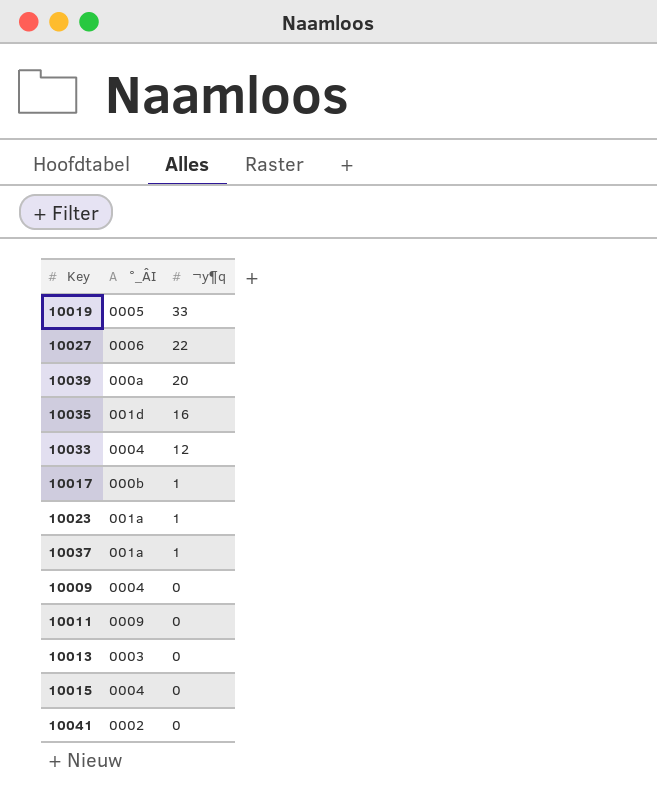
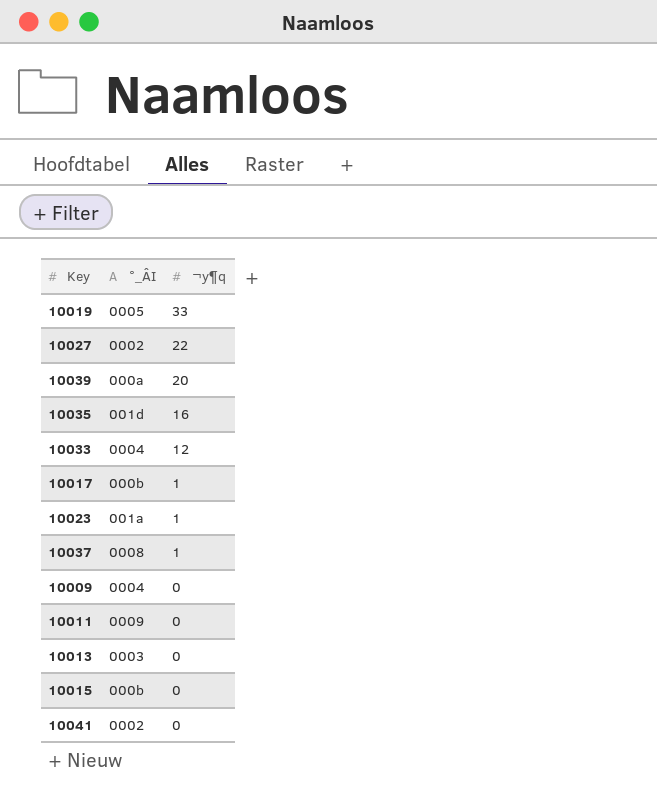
10027 | °_ÂI: 0006 -> 0002
10037 | °_ÂI: 001a -> 0008
10015 | °_ÂI: 0004 -> 000b

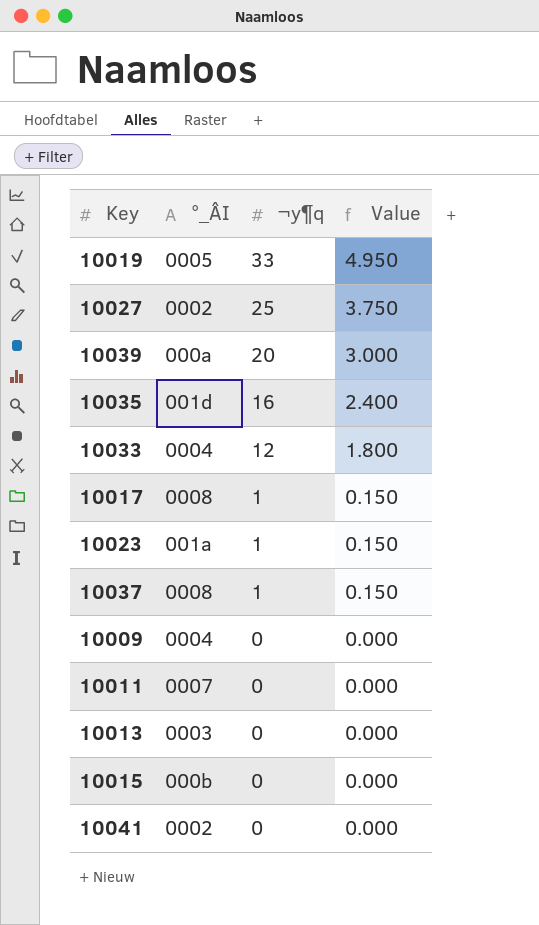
column Value | formula: none -> [¬y¶q] * 0.15
10027 | ¬y¶q: 22 -> 25
10017 | °_ÂI: 000b -> 0008
10011 | °_ÂI: 0009 -> 0007

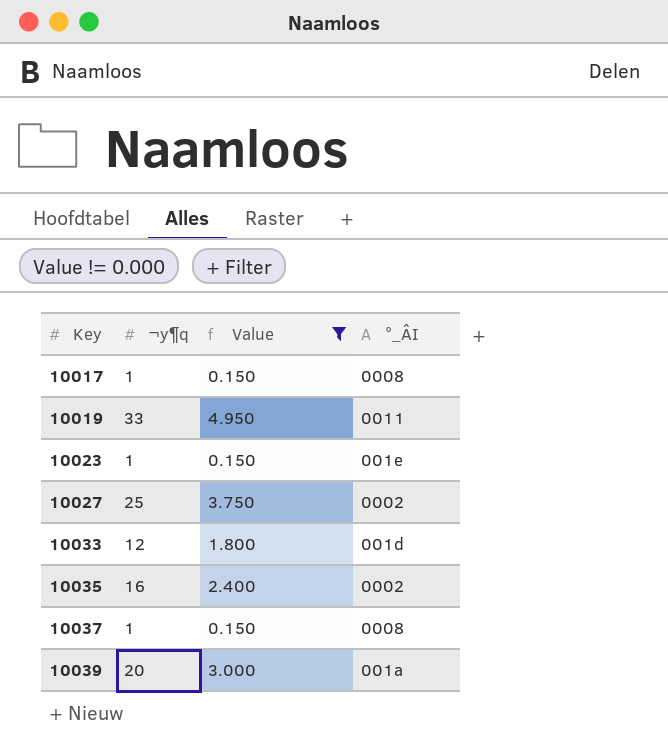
filter: none -> Value != 0.000
row order: ¬y¶q descending -> Key ascending
column °_ÂI | position: 2 -> 4
10019 | °_ÂI: 0005 -> 0011
10023 | °_ÂI: 001a -> 001e
10033 | °_ÂI: 0004 -> 001d
10035 | °_ÂI: 001d -> 0002
10039 | °_ÂI: 000a -> 001a

